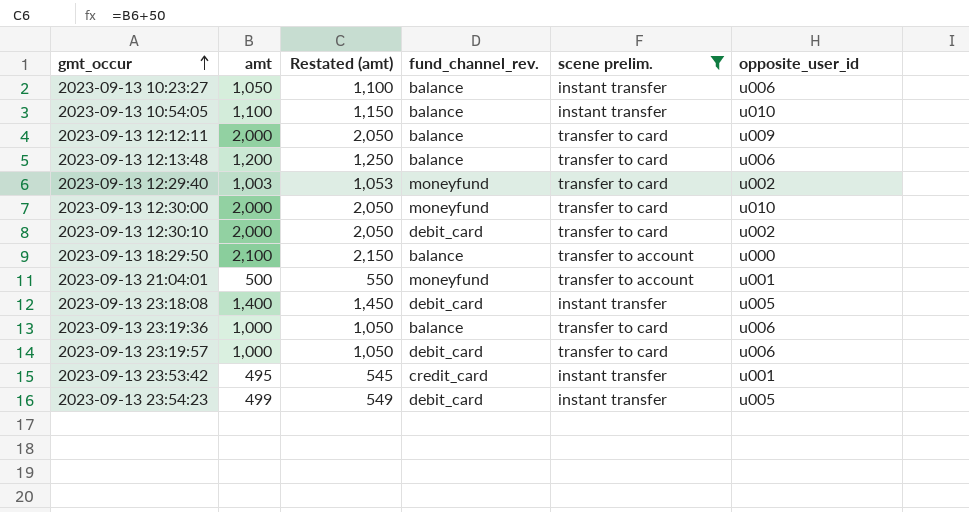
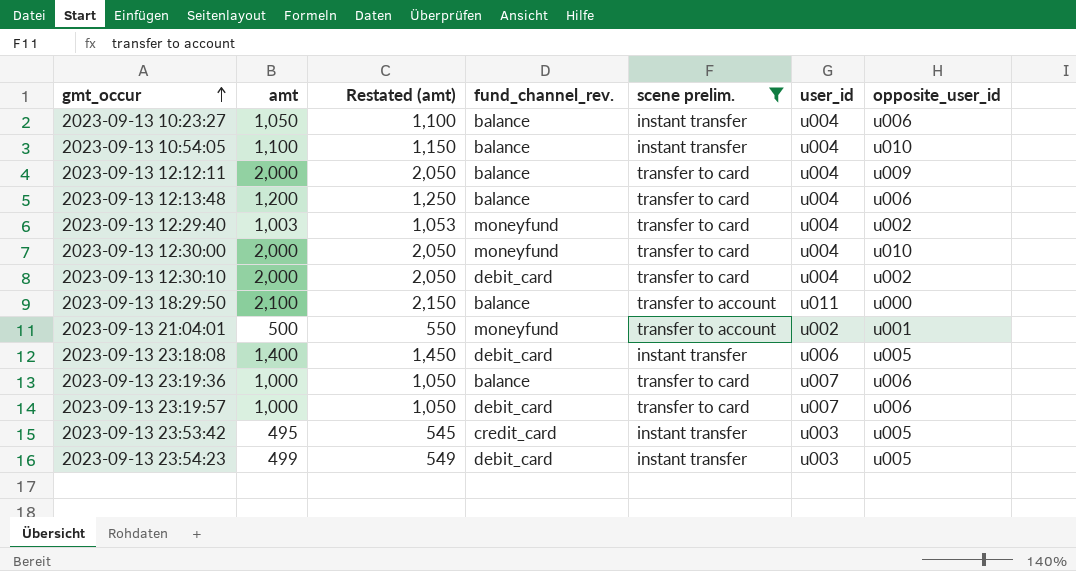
column user_id | position: none -> 6
2023-09-13 23:53:42 | opposite_user_id: u001 -> u005

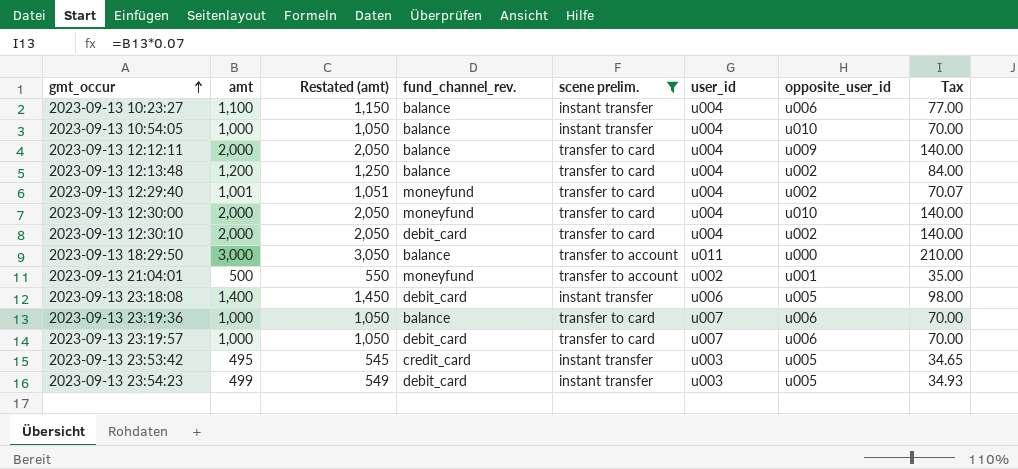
column Tax | formula: none -> [amt] * 0.07
2023-09-13 10:23:27 | amt: 1,050 -> 1,100
2023-09-13 10:23:27 | Restated (amt): 1,100 -> 1,150
2023-09-13 10:54:05 | amt: 1,100 -> 1,000
2023-09-13 10:54:05 | Restated (amt): 1,150 -> 1,050
2023-09-13 12:13:48 | opposite_user_id: u006 -> u002
2023-09-13 12:29:40 | amt: 1,003 -> 1,001
2023-09-13 12:29:40 | Restated (amt): 1,053 -> 1,051
2023-09-13 18:29:50 | amt: 2,100 -> 3,000
2023-09-13 18:29:50 | Restated (amt): 2,150 -> 3,050

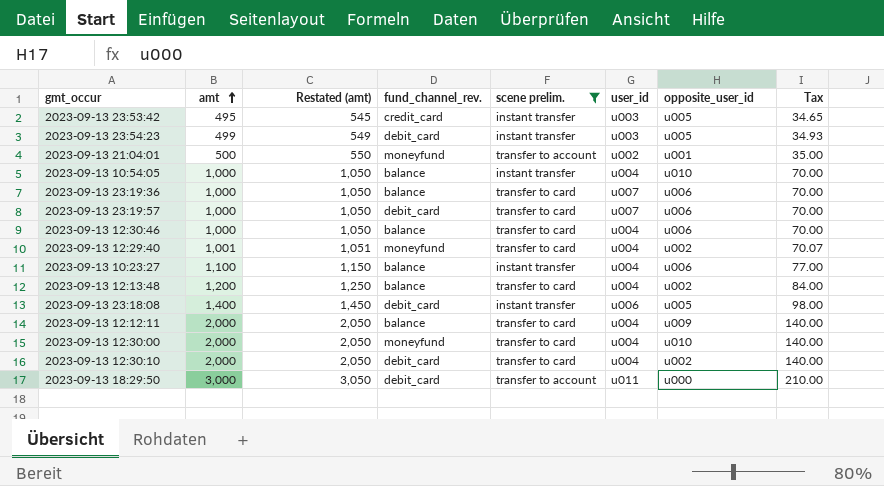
row order: gmt_occur ascending -> amt ascending
row 2023-09-13 12:30:46: none -> 1,000 | 1,050 | balance | transfer to card | u004 | u006 | 70.00
2023-09-13 18:29:50 | fund_channel_rev.: balance -> debit_card

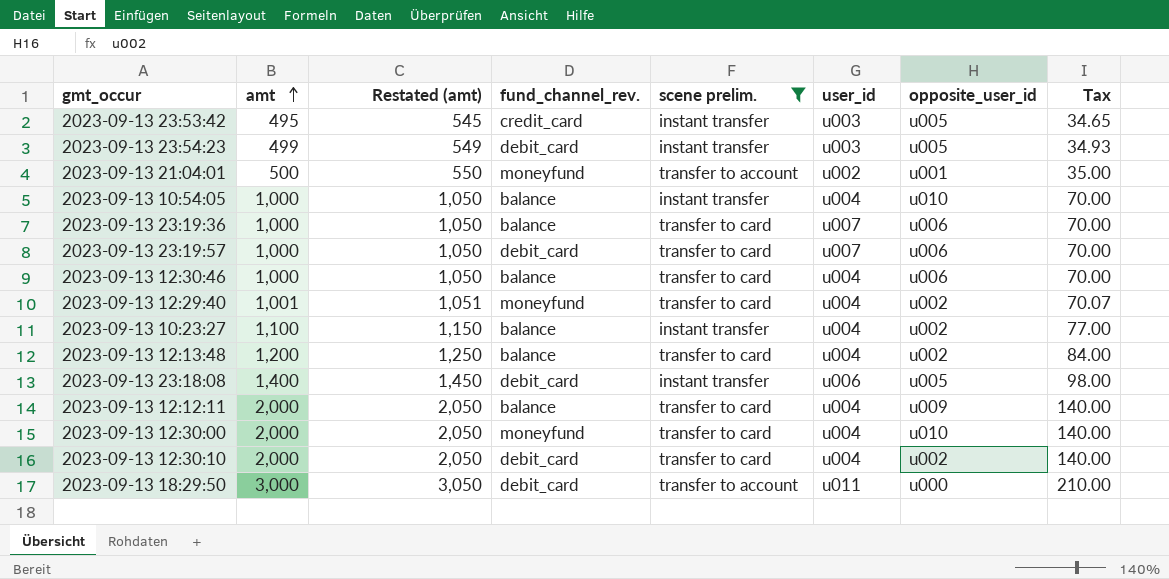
2023-09-13 10:23:27 | opposite_user_id: u006 -> u002

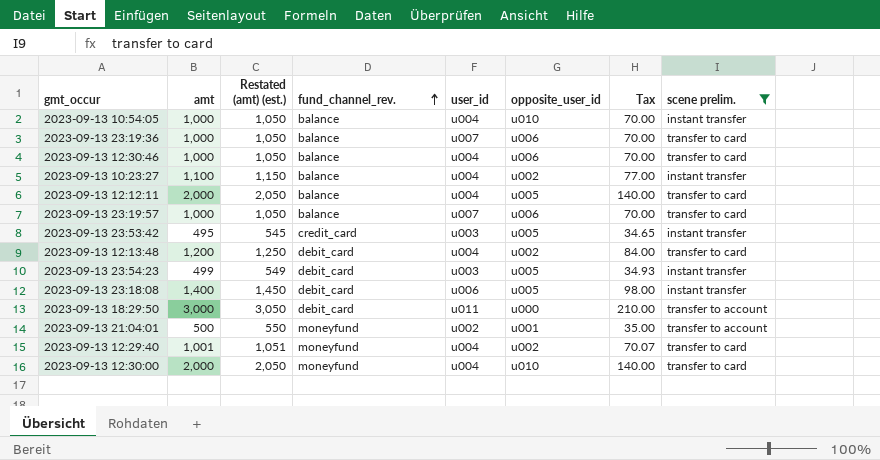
row order: amt ascending -> fund_channel_rev. ascending
column name: Restated (amt) -> Restated (amt) (est.)
column scene prelim. | position: 5 -> 8
row 2023-09-13 12:30:10: 2,000 | 2,050 | debit_card | transfer to card | u004 | u002 | 140.00 -> none
2023-09-13 12:12:11 | opposite_user_id: u009 -> u005
2023-09-13 23:19:57 | fund_channel_rev.: debit_card -> balance
2023-09-13 12:13:48 | fund_channel_rev.: balance -> debit_card

